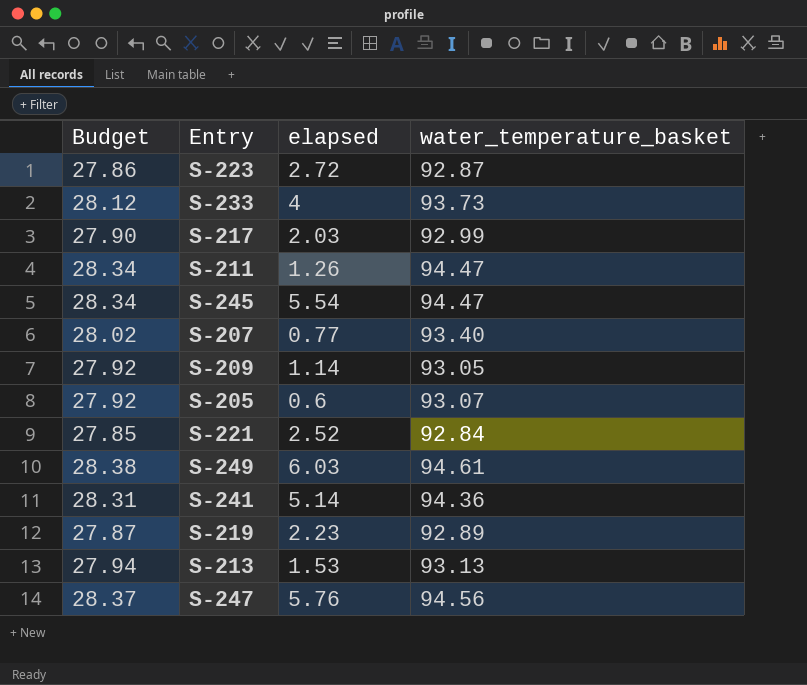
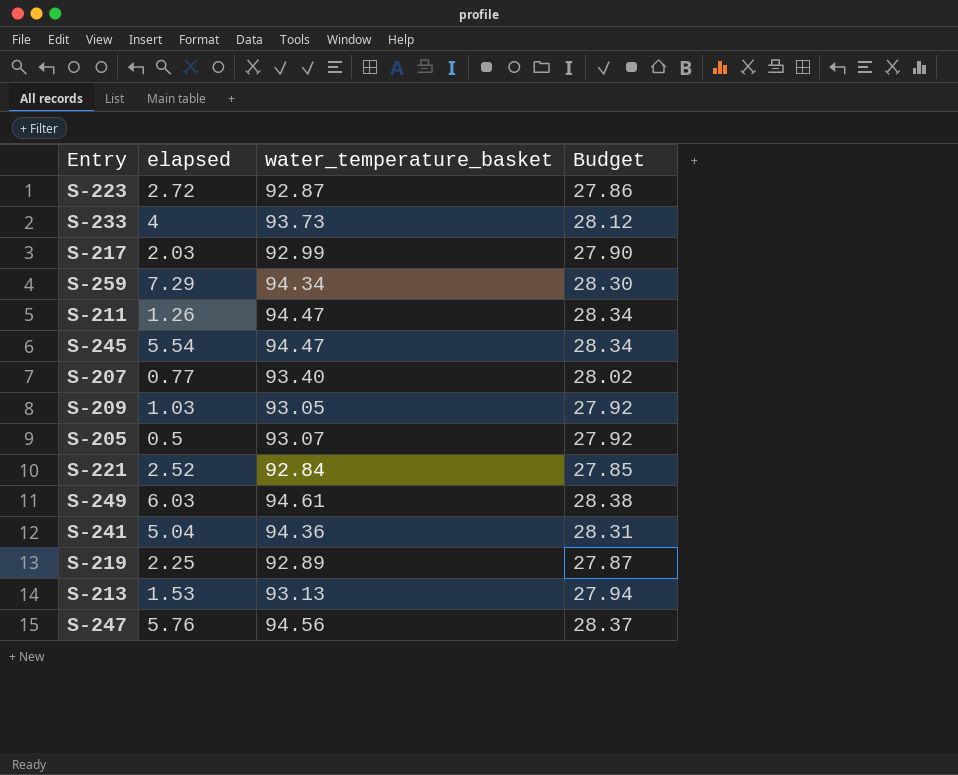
column Budget | position: 1 -> 4
row S-259: none -> 7.29 | 94.34 | 28.30
S-209 | elapsed: 1.14 -> 1.03
S-205 | elapsed: 0.6 -> 0.5
S-241 | elapsed: 5.14 -> 5.04
S-219 | elapsed: 2.23 -> 2.25

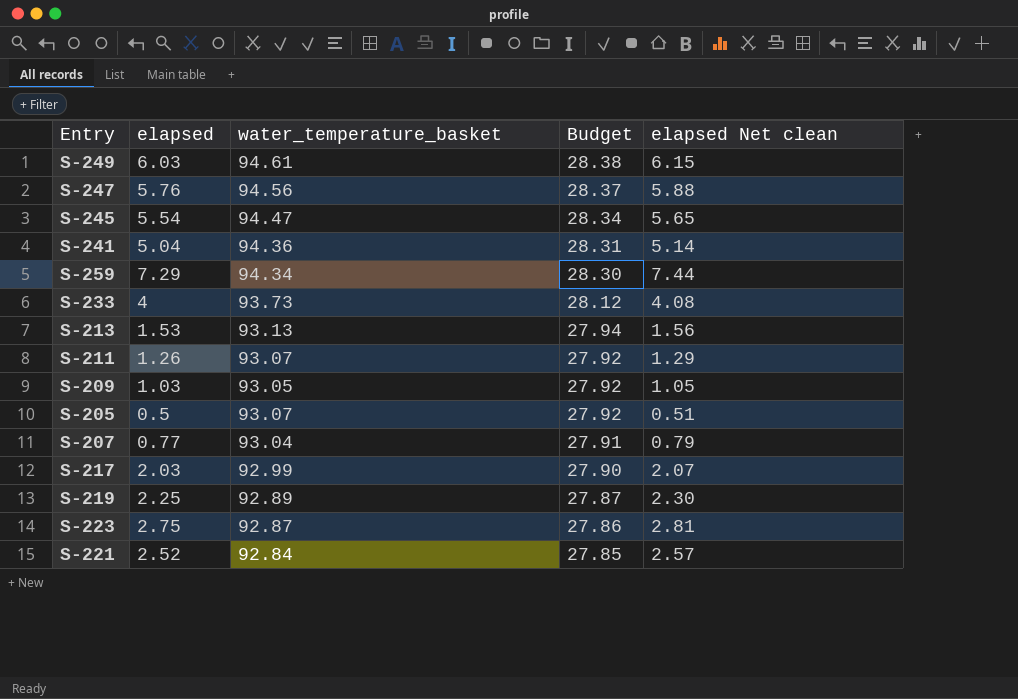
row order: none -> Budget descending
column elapsed Net clean | formula: none -> [elapsed] * 1.02
S-211 | water_temperature_basket: 94.47 -> 93.07
S-211 | Budget: 28.34 -> 27.92
S-207 | water_temperature_basket: 93.40 -> 93.04
S-207 | Budget: 28.02 -> 27.91
S-223 | elapsed: 2.72 -> 2.75

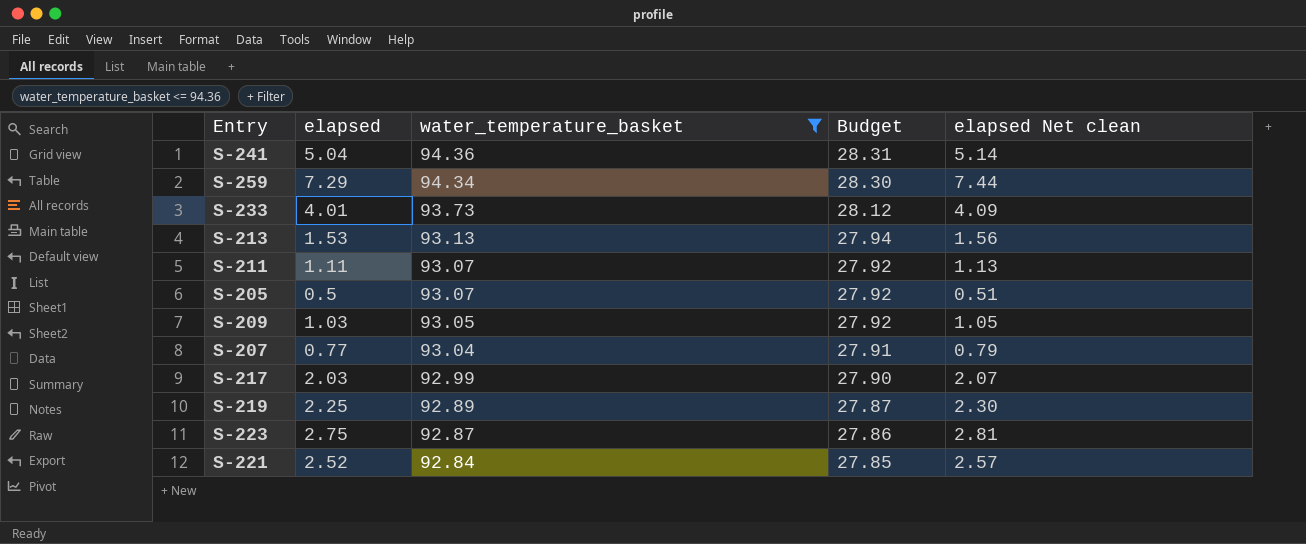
filter: none -> water_temperature_basket <= 94.36
row order: Budget descending -> water_temperature_basket descending
S-233 | elapsed: 4 -> 4.01
S-233 | elapsed Net clean: 4.08 -> 4.09
S-211 | elapsed: 1.26 -> 1.11
S-211 | elapsed Net clean: 1.29 -> 1.13

